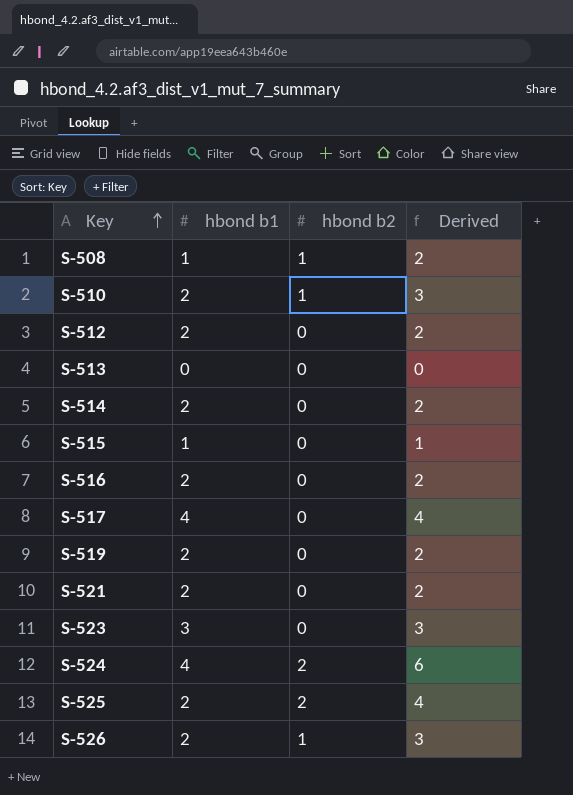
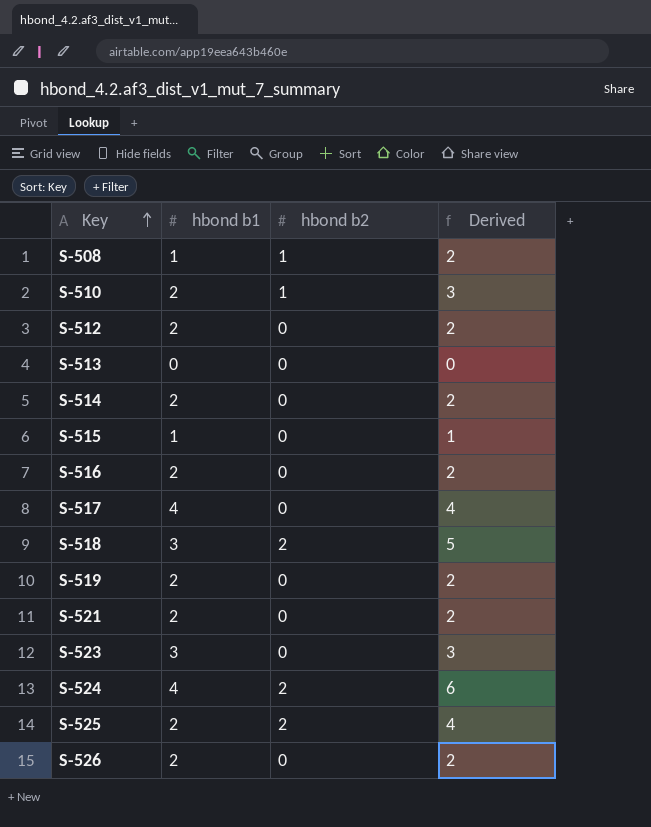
row S-518: none -> 3 | 2 | 5
S-526 | hbond b2: 1 -> 0
S-526 | Derived: 3 -> 2

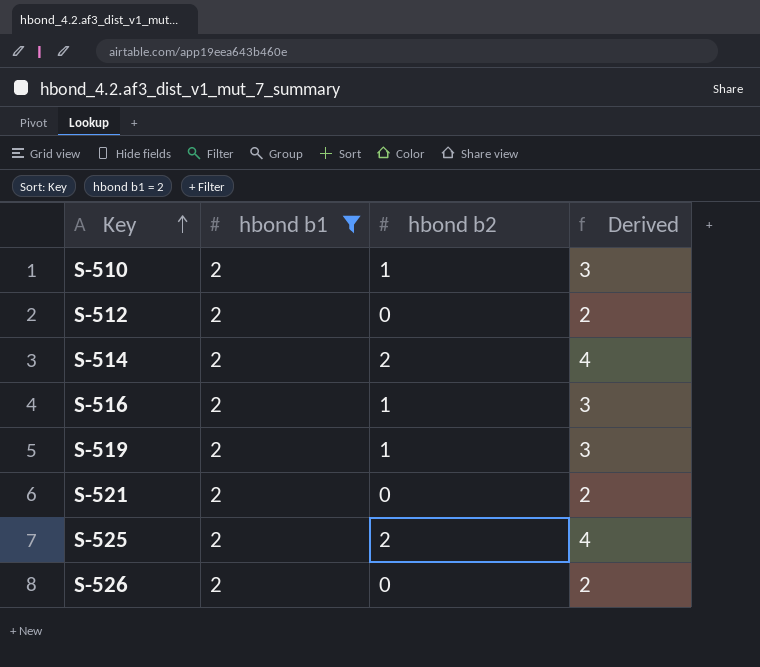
filter: none -> hbond b1 = 2
S-514 | hbond b2: 0 -> 2
S-514 | Derived: 2 -> 4
S-516 | hbond b2: 0 -> 1
S-516 | Derived: 2 -> 3
S-519 | hbond b2: 0 -> 1
S-519 | Derived: 2 -> 3

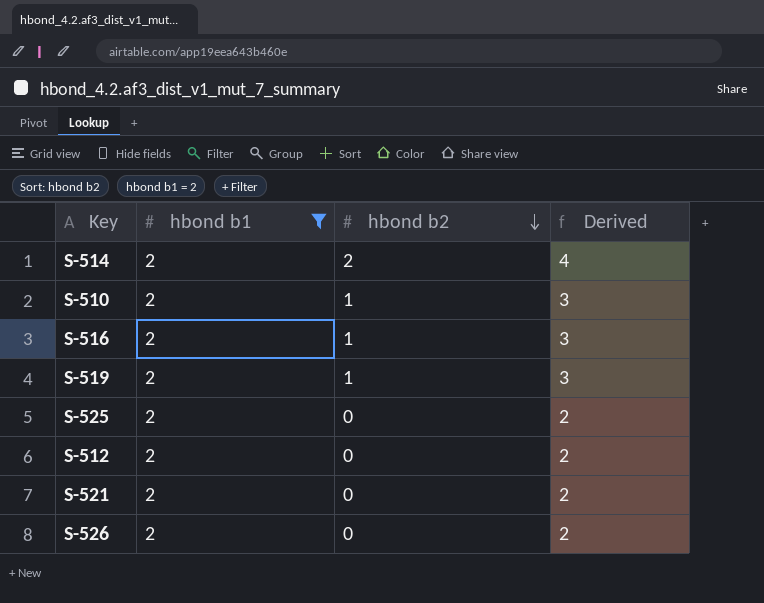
row order: Key ascending -> hbond b2 descending
S-525 | hbond b2: 2 -> 0
S-525 | Derived: 4 -> 2

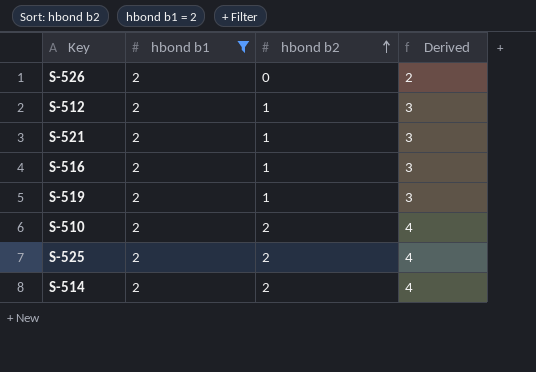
row order: hbond b2 descending -> hbond b2 ascending
S-512 | hbond b2: 0 -> 1
S-512 | Derived: 2 -> 3
S-521 | hbond b2: 0 -> 1
S-521 | Derived: 2 -> 3
S-510 | hbond b2: 1 -> 2
S-510 | Derived: 3 -> 4
S-525 | hbond b2: 0 -> 2
S-525 | Derived: 2 -> 4

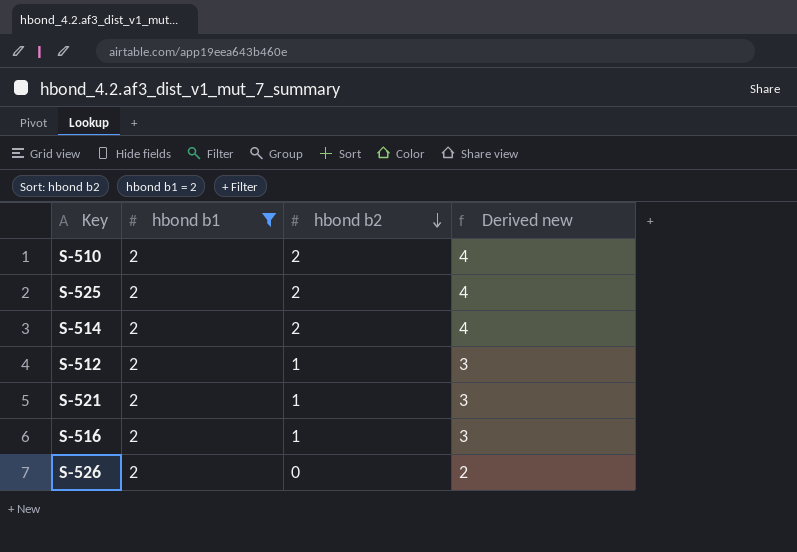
row order: hbond b2 ascending -> hbond b2 descending
column name: Derived -> Derived new
row S-519: 2 | 1 | 3 -> none

